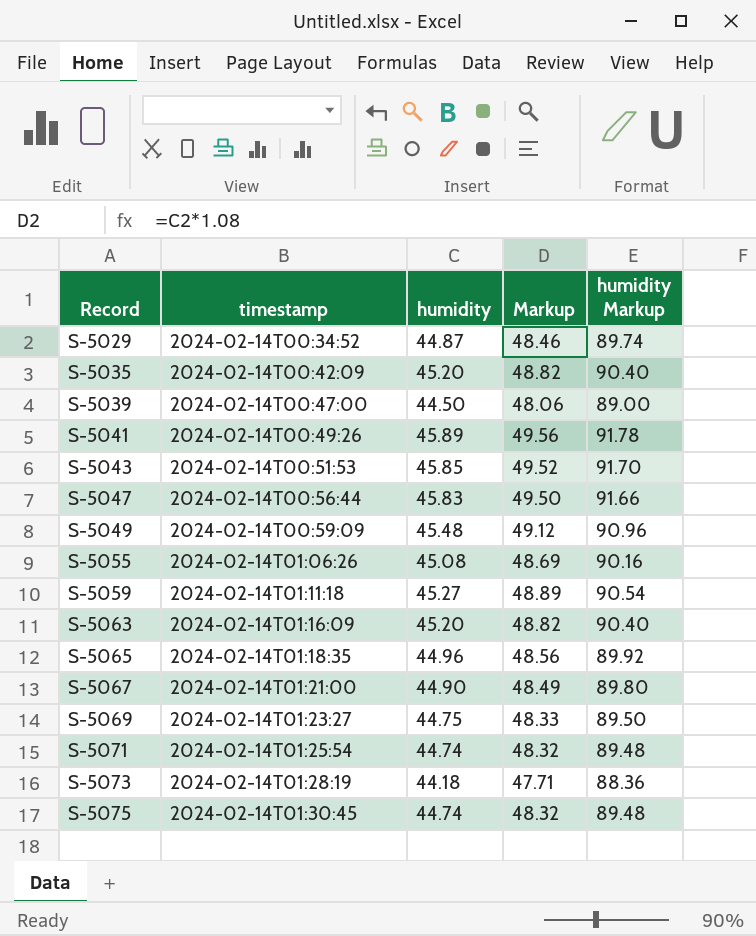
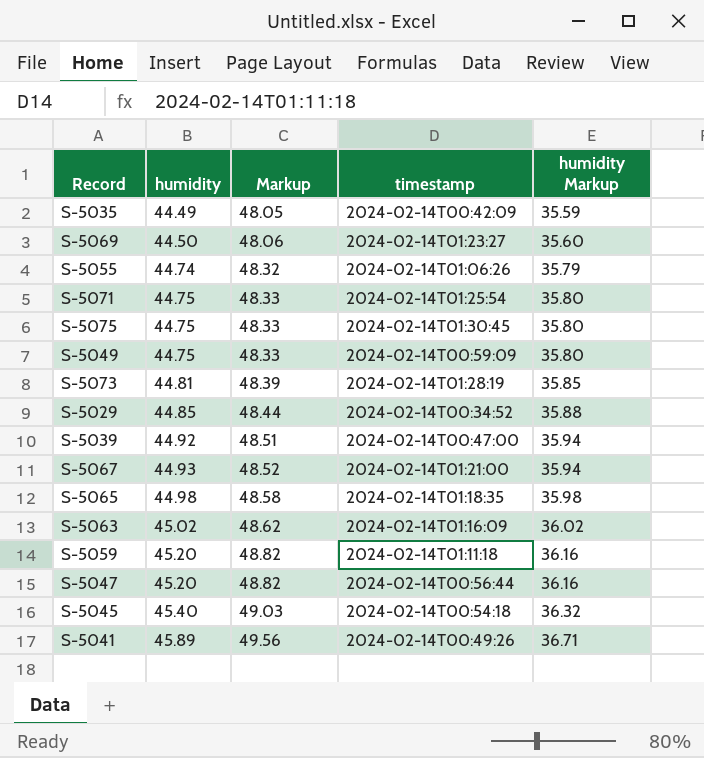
row order: Record ascending -> humidity ascending
column timestamp | position: 2 -> 4
column humidity Markup | formula: [humidity] * 2 -> [humidity] * 0.8
row S-5043: 2024-02-14T00:51:53 | 45.85 | 49.52 | 91.70 -> none
S-5035 | humidity: 45.20 -> 44.49
S-5035 | Markup: 48.82 -> 48.05
S-5069 | humidity: 44.75 -> 44.50
S-5069 | Markup: 48.33 -> 48.06
S-5055 | humidity: 45.08 -> 44.74
S-5055 | Markup: 48.69 -> 48.32
S-5071 | humidity: 44.74 -> 44.75
S-5071 | Markup: 48.32 -> 48.33
S-5075 | humidity: 44.74 -> 44.75
S-5075 | Markup: 48.32 -> 48.33
S-5049 | humidity: 45.48 -> 44.75
S-5049 | Markup: 49.12 -> 48.33
S-5073 | humidity: 44.18 -> 44.81
S-5073 | Markup: 47.71 -> 48.39
S-5029 | humidity: 44.87 -> 44.85
S-5029 | Markup: 48.46 -> 48.44
S-5039 | humidity: 44.50 -> 44.92
S-5039 | Markup: 48.06 -> 48.51
S-5067 | humidity: 44.90 -> 44.93
S-5067 | Markup: 48.49 -> 48.52
S-5065 | humidity: 44.96 -> 44.98
S-5065 | Markup: 48.56 -> 48.58
S-5063 | humidity: 45.20 -> 45.02
S-5063 | Markup: 48.82 -> 48.62
S-5059 | humidity: 45.27 -> 45.20
S-5059 | Markup: 48.89 -> 48.82
S-5047 | humidity: 45.83 -> 45.20
S-5047 | Markup: 49.50 -> 48.82
row S-5045: none -> 45.40 | 49.03 | 2024-02-14T00:54:18 | 36.32

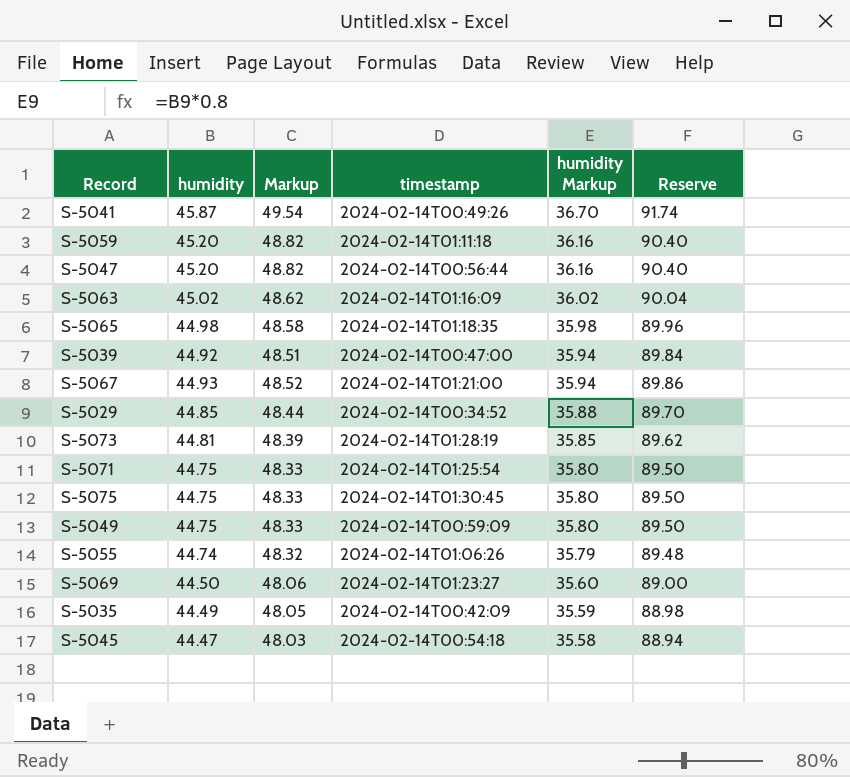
row order: humidity ascending -> humidity Markup descending
column Reserve | formula: none -> [humidity] * 2
S-5041 | humidity: 45.89 -> 45.87
S-5041 | Markup: 49.56 -> 49.54
S-5041 | humidity Markup: 36.71 -> 36.70
S-5045 | humidity: 45.40 -> 44.47
S-5045 | Markup: 49.03 -> 48.03
S-5045 | humidity Markup: 36.32 -> 35.58

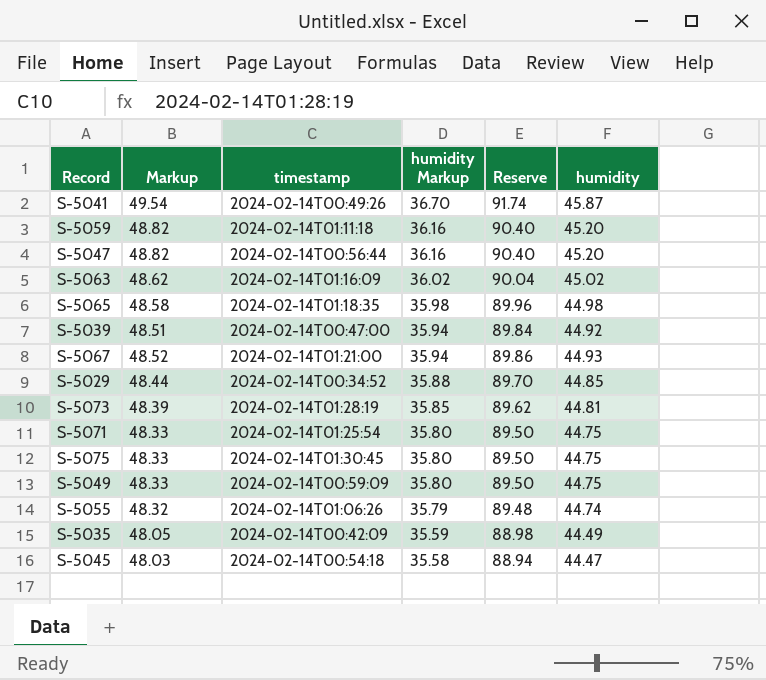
column humidity | position: 2 -> 6
row S-5069: 44.50 | 48.06 | 2024-02-14T01:23:27 | 35.60 | 89.00 -> none

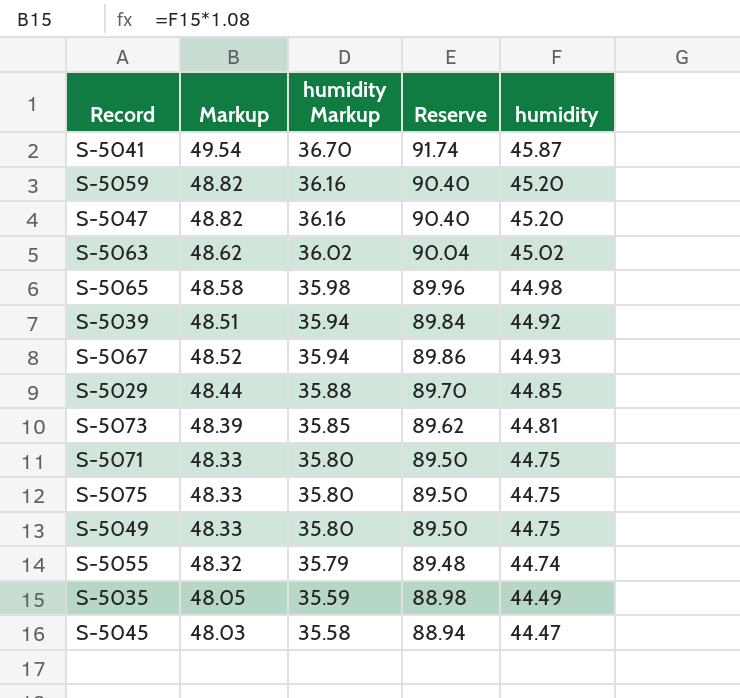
column timestamp | position: 3 -> none

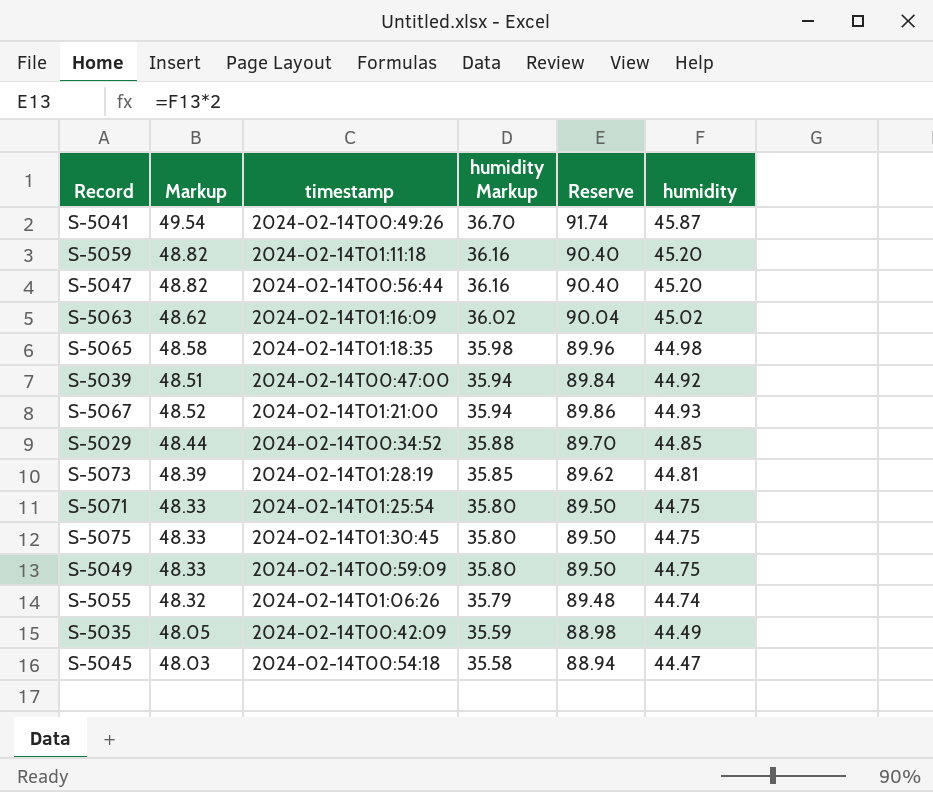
column timestamp | position: none -> 3

